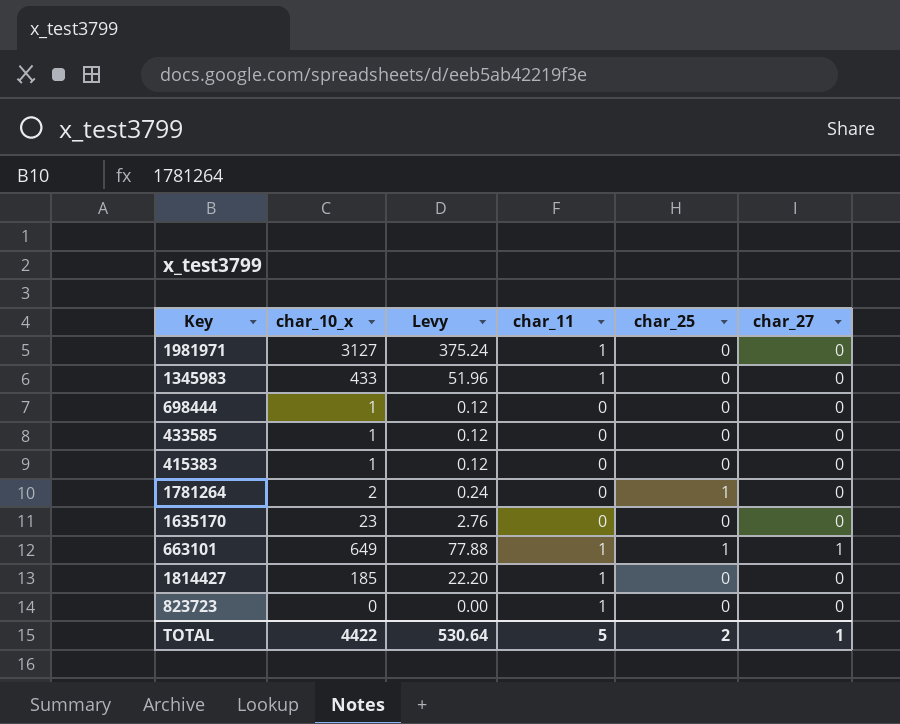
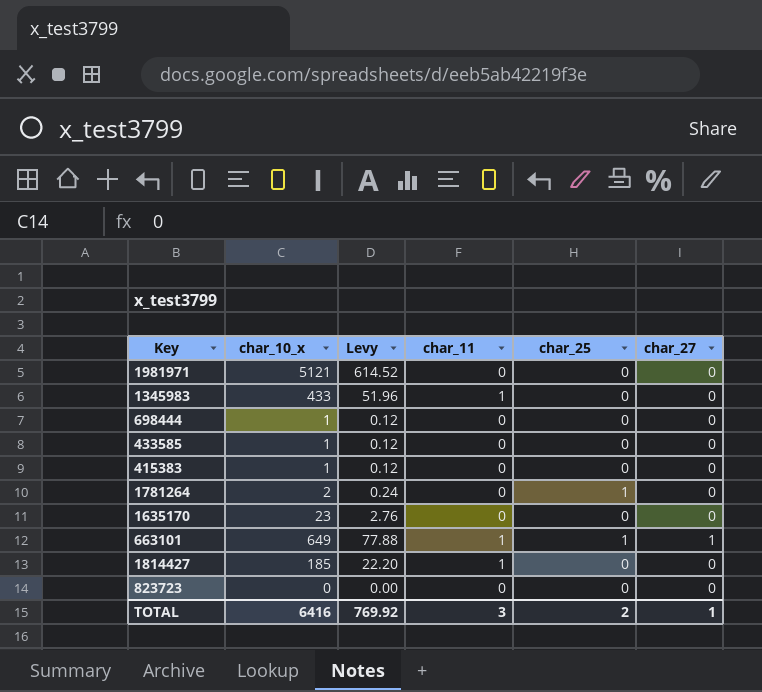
1981971 | char_10_x: 3127 -> 5121
1981971 | Levy: 375.24 -> 614.52
1981971 | char_11: 1 -> 0
823723 | char_11: 1 -> 0
TOTAL | char_10_x: 4422 -> 6416
TOTAL | Levy: 530.64 -> 769.92
TOTAL | char_11: 5 -> 3

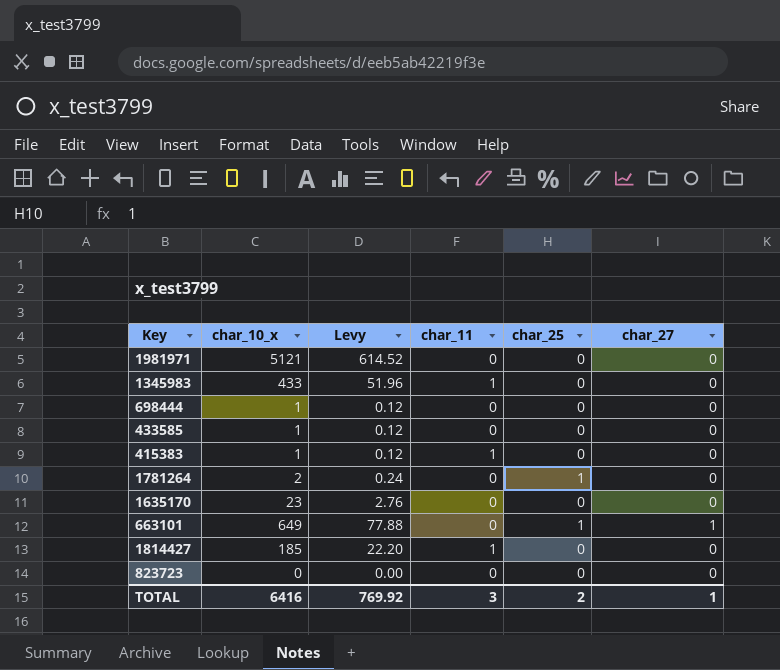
415383 | char_11: 0 -> 1
663101 | char_11: 1 -> 0

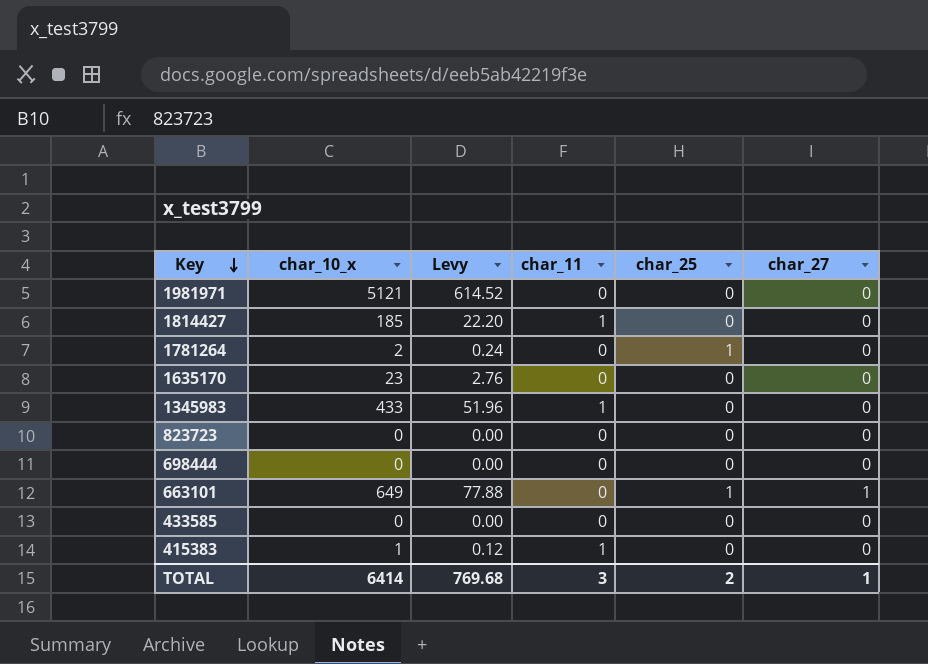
row order: none -> Key descending
698444 | char_10_x: 1 -> 0
698444 | Levy: 0.12 -> 0.00
433585 | char_10_x: 1 -> 0
433585 | Levy: 0.12 -> 0.00
TOTAL | char_10_x: 6416 -> 6414
TOTAL | Levy: 769.92 -> 769.68

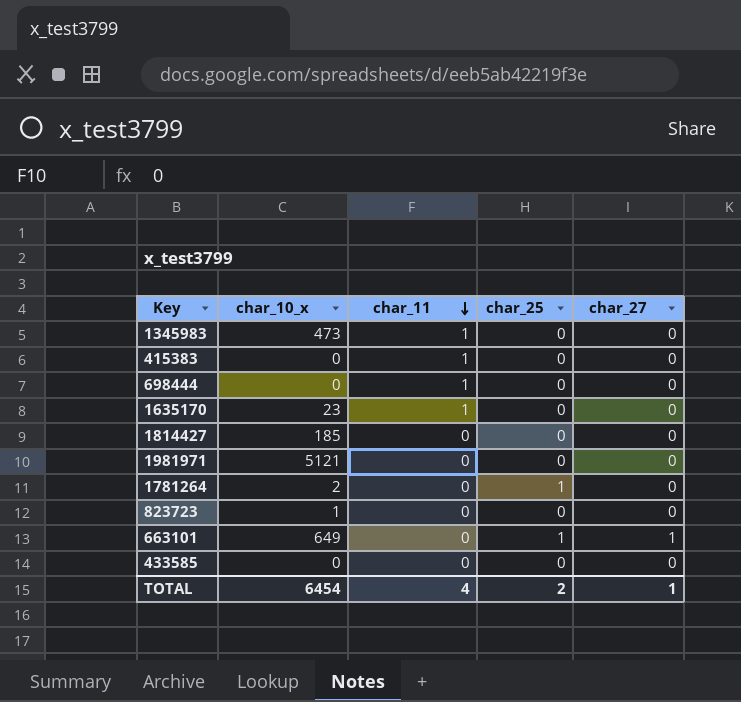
row order: Key descending -> char_11 descending
column Levy | formula: [char_10_x] * 0.12 -> none
1345983 | char_10_x: 433 -> 473
415383 | char_10_x: 1 -> 0
698444 | char_11: 0 -> 1
1635170 | char_11: 0 -> 1
1814427 | char_11: 1 -> 0
823723 | char_10_x: 0 -> 1
TOTAL | char_10_x: 6414 -> 6454
TOTAL | char_11: 3 -> 4

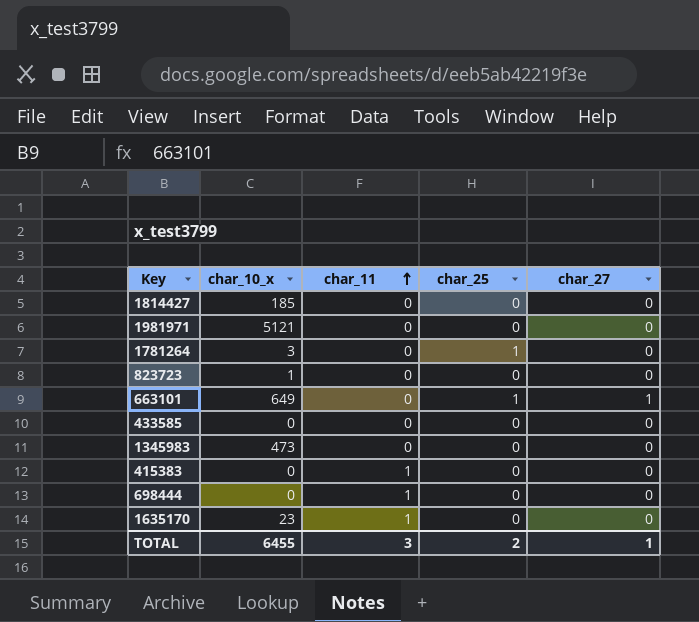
row order: char_11 descending -> char_11 ascending
1781264 | char_10_x: 2 -> 3
1345983 | char_11: 1 -> 0
TOTAL | char_10_x: 6454 -> 6455
TOTAL | char_11: 4 -> 3

